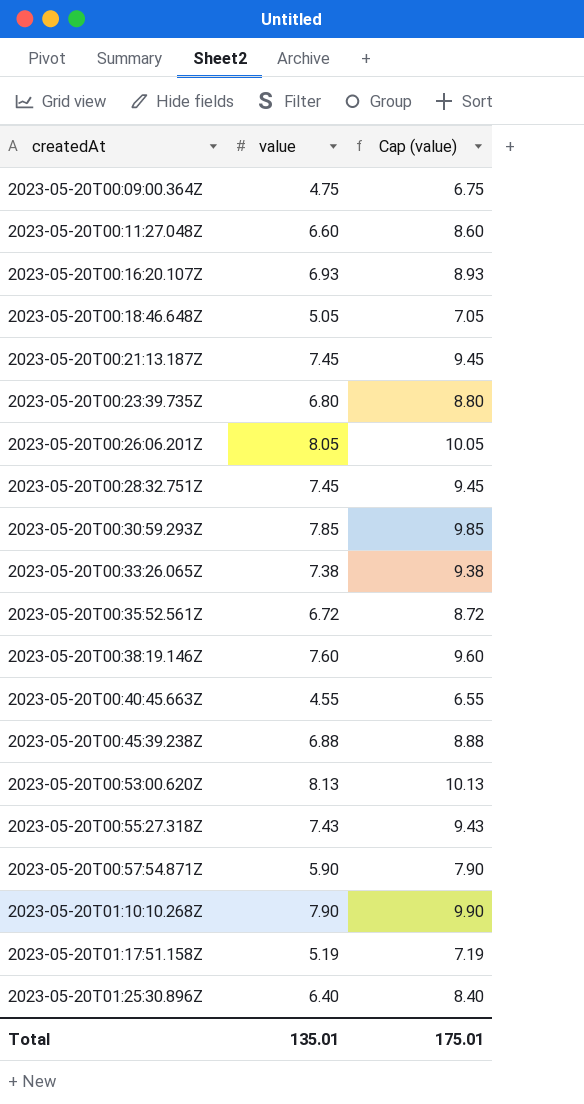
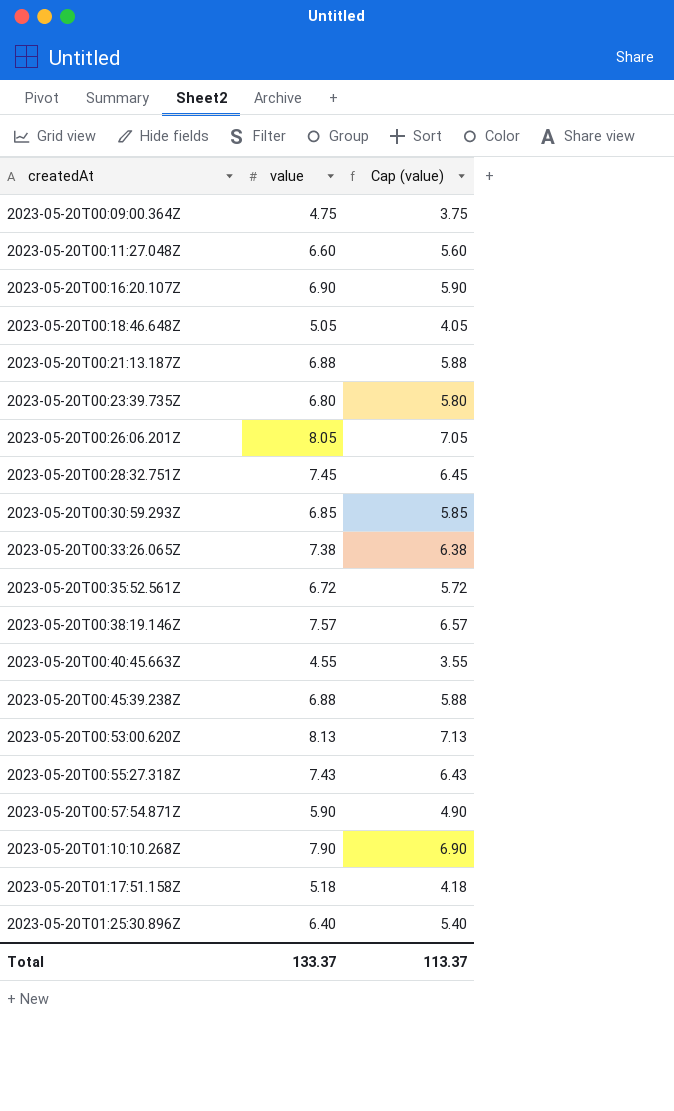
column Cap (value) | formula: [value] + 2 -> [value] - 1
2023-05-20T00:16:20.107Z | value: 6.93 -> 6.90
2023-05-20T00:21:13.187Z | value: 7.45 -> 6.88
2023-05-20T00:30:59.293Z | value: 7.85 -> 6.85
2023-05-20T00:38:19.146Z | value: 7.60 -> 7.57
2023-05-20T01:17:51.158Z | value: 5.19 -> 5.18
Total | value: 135.01 -> 133.37
Total | Cap (value): 175.01 -> 113.37

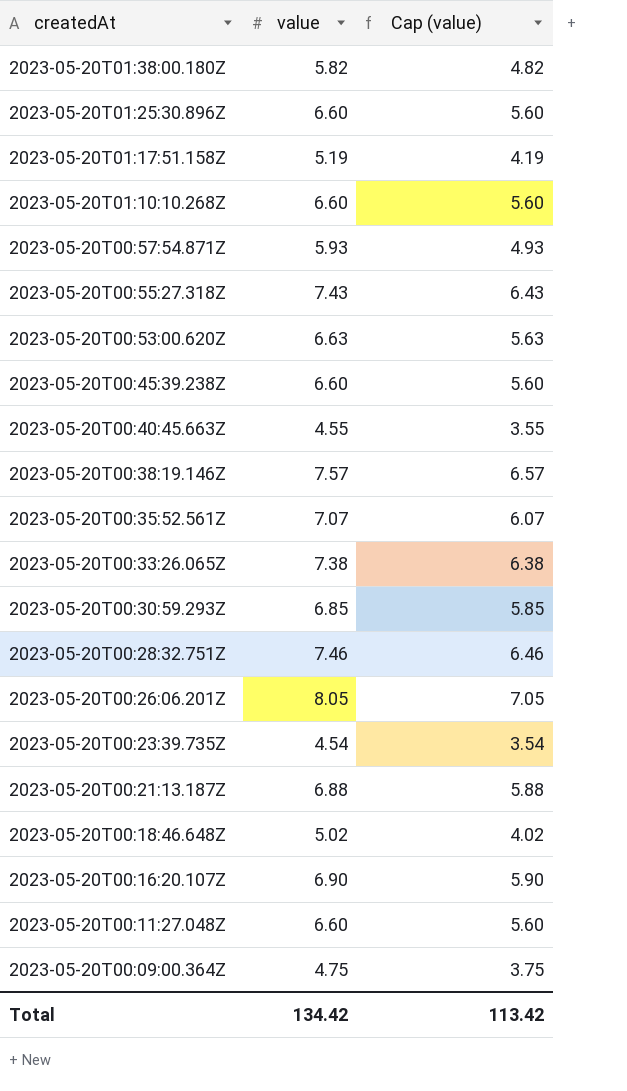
row order: createdAt ascending -> createdAt descending
row 2023-05-20T01:38:00.180Z: none -> 5.82 | 4.82
2023-05-20T01:25:30.896Z | value: 6.40 -> 6.60
2023-05-20T01:25:30.896Z | Cap (value): 5.40 -> 5.60
2023-05-20T01:17:51.158Z | value: 5.18 -> 5.19
2023-05-20T01:17:51.158Z | Cap (value): 4.18 -> 4.19
2023-05-20T01:10:10.268Z | value: 7.90 -> 6.60
2023-05-20T01:10:10.268Z | Cap (value): 6.90 -> 5.60
2023-05-20T00:57:54.871Z | value: 5.90 -> 5.93
2023-05-20T00:57:54.871Z | Cap (value): 4.90 -> 4.93
2023-05-20T00:53:00.620Z | value: 8.13 -> 6.63
2023-05-20T00:53:00.620Z | Cap (value): 7.13 -> 5.63
2023-05-20T00:45:39.238Z | value: 6.88 -> 6.60
2023-05-20T00:45:39.238Z | Cap (value): 5.88 -> 5.60
2023-05-20T00:35:52.561Z | value: 6.72 -> 7.07
2023-05-20T00:35:52.561Z | Cap (value): 5.72 -> 6.07
2023-05-20T00:28:32.751Z | value: 7.45 -> 7.46
2023-05-20T00:28:32.751Z | Cap (value): 6.45 -> 6.46
2023-05-20T00:23:39.735Z | value: 6.80 -> 4.54
2023-05-20T00:23:39.735Z | Cap (value): 5.80 -> 3.54
2023-05-20T00:18:46.648Z | value: 5.05 -> 5.02
2023-05-20T00:18:46.648Z | Cap (value): 4.05 -> 4.02
Total | value: 133.37 -> 134.42
Total | Cap (value): 113.37 -> 113.42

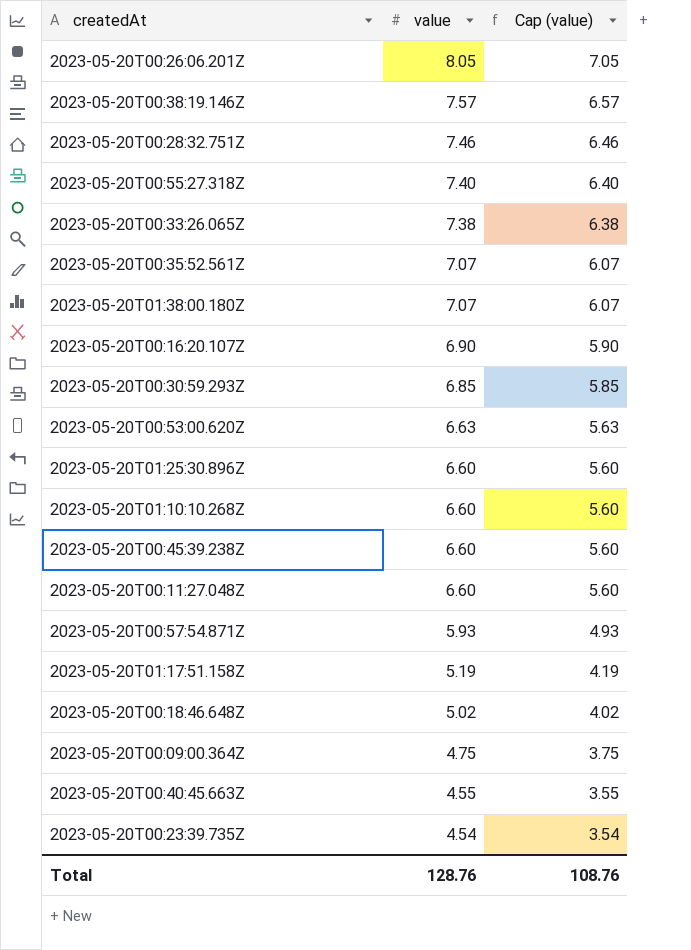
row order: createdAt descending -> value descending
row 2023-05-20T00:21:13.187Z: 6.88 | 5.88 -> none
2023-05-20T00:55:27.318Z | value: 7.43 -> 7.40
2023-05-20T00:55:27.318Z | Cap (value): 6.43 -> 6.40
2023-05-20T01:38:00.180Z | value: 5.82 -> 7.07
2023-05-20T01:38:00.180Z | Cap (value): 4.82 -> 6.07
Total | value: 134.42 -> 128.76
Total | Cap (value): 113.42 -> 108.76

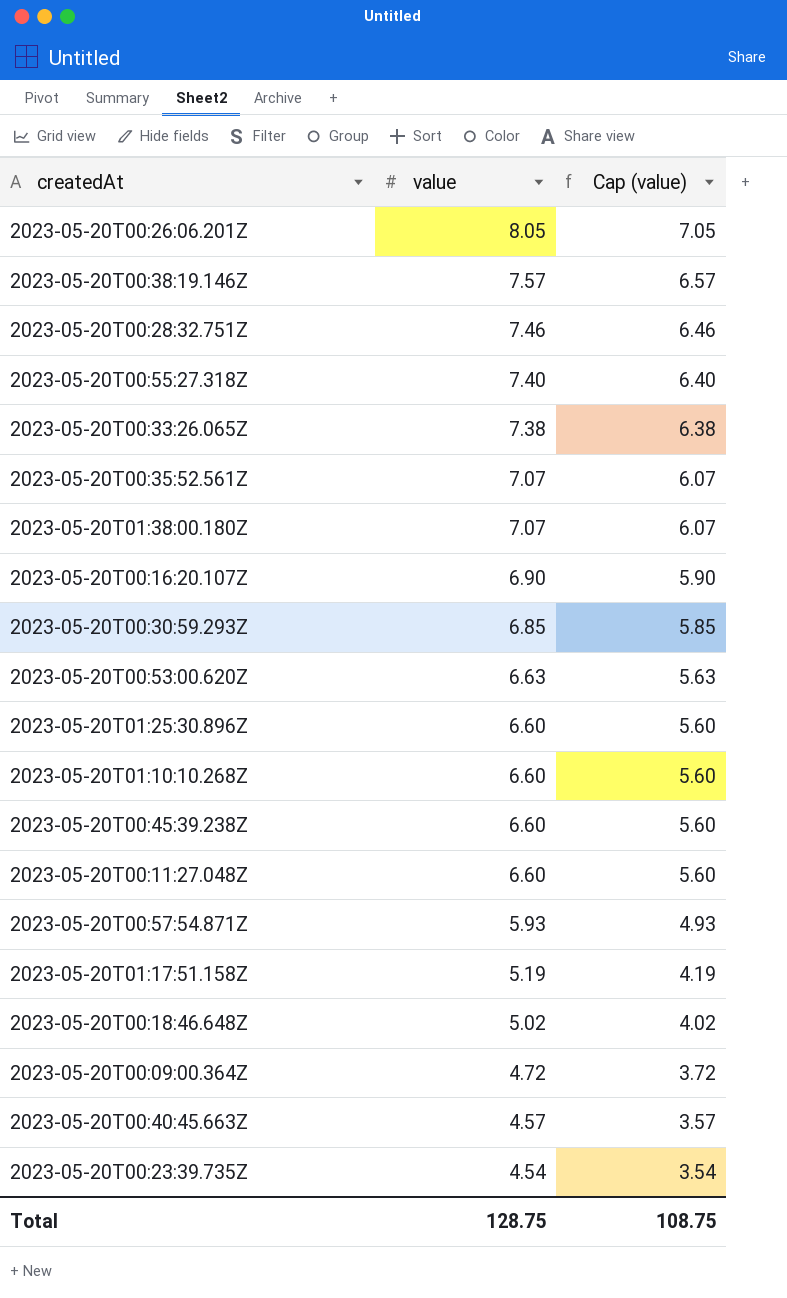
2023-05-20T00:09:00.364Z | value: 4.75 -> 4.72
2023-05-20T00:09:00.364Z | Cap (value): 3.75 -> 3.72
2023-05-20T00:40:45.663Z | value: 4.55 -> 4.57
2023-05-20T00:40:45.663Z | Cap (value): 3.55 -> 3.57
Total | value: 128.76 -> 128.75
Total | Cap (value): 108.76 -> 108.75

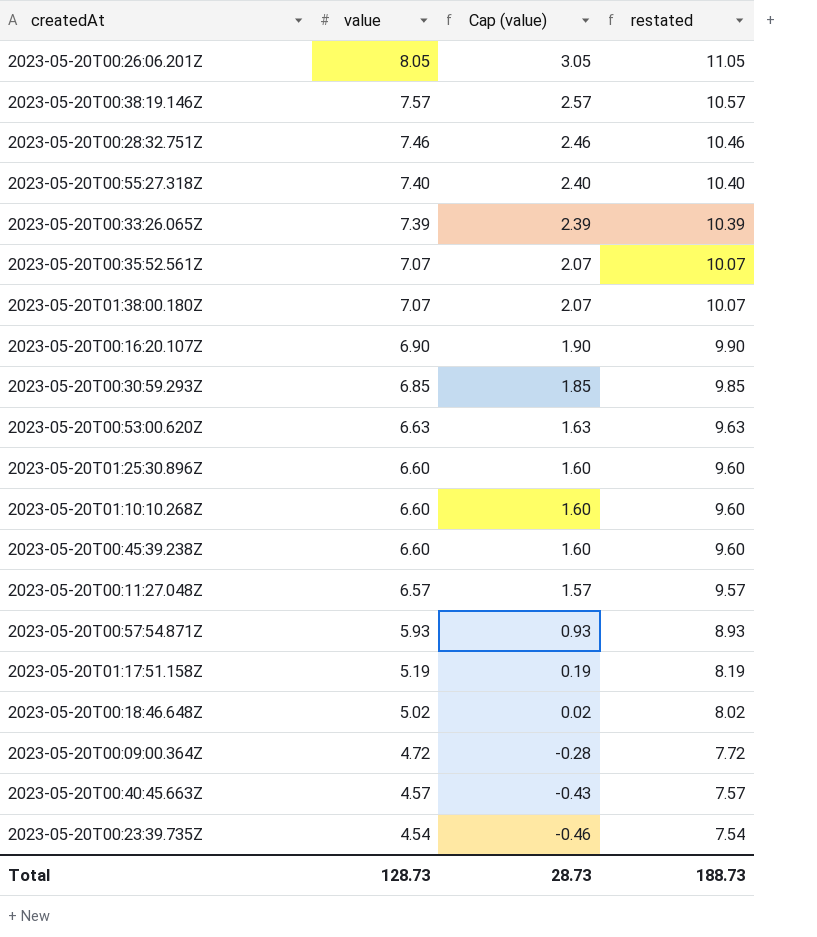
column Cap (value) | formula: [value] - 1 -> [value] - 5
column restated | formula: none -> [value] + 3
2023-05-20T00:33:26.065Z | value: 7.38 -> 7.39
2023-05-20T00:11:27.048Z | value: 6.60 -> 6.57
Total | value: 128.75 -> 128.73
Total | Cap (value): 108.75 -> 28.73

